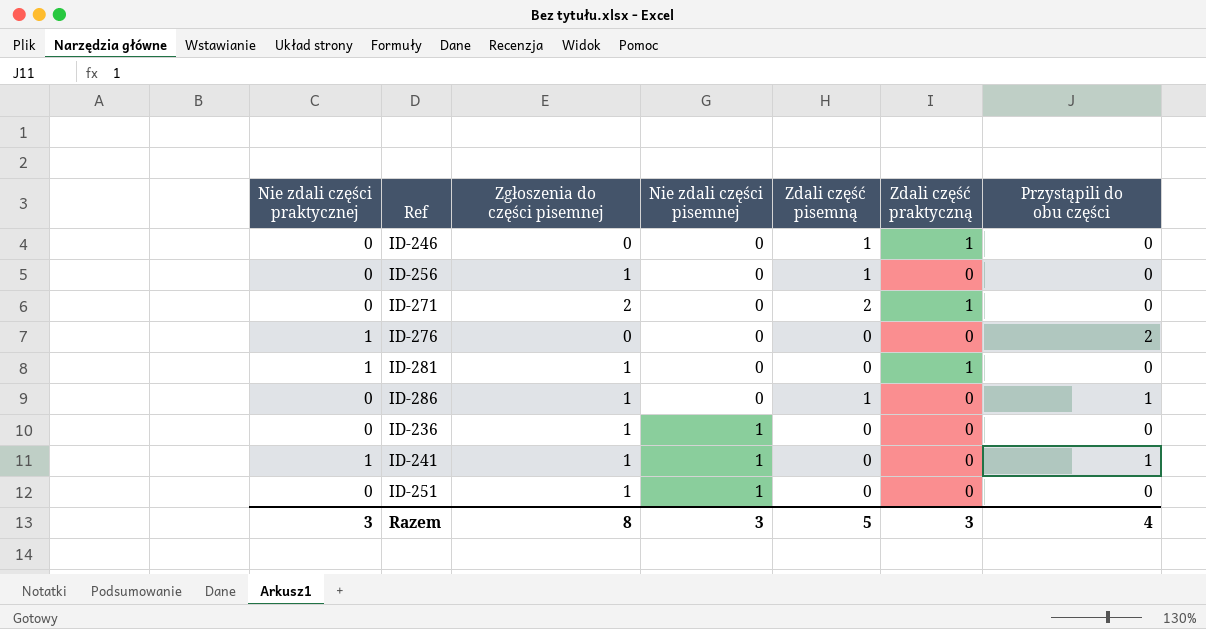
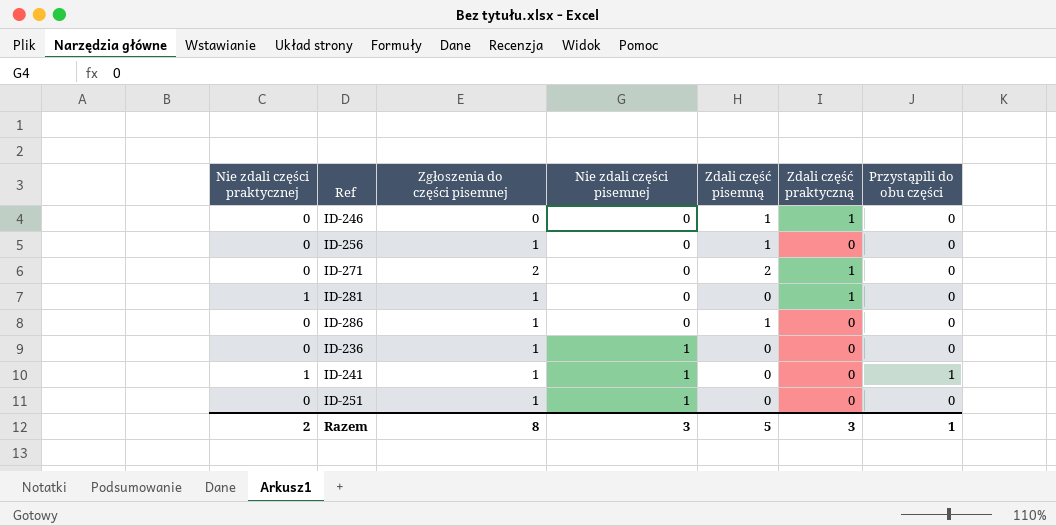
row ID-276: 1 | 0 | 0 | 0 | 0 | 2 -> none
ID-286 | Przystąpili do obu części: 1 -> 0
Razem | Nie zdali części praktycznej: 3 -> 2
Razem | Przystąpili do obu części: 4 -> 1

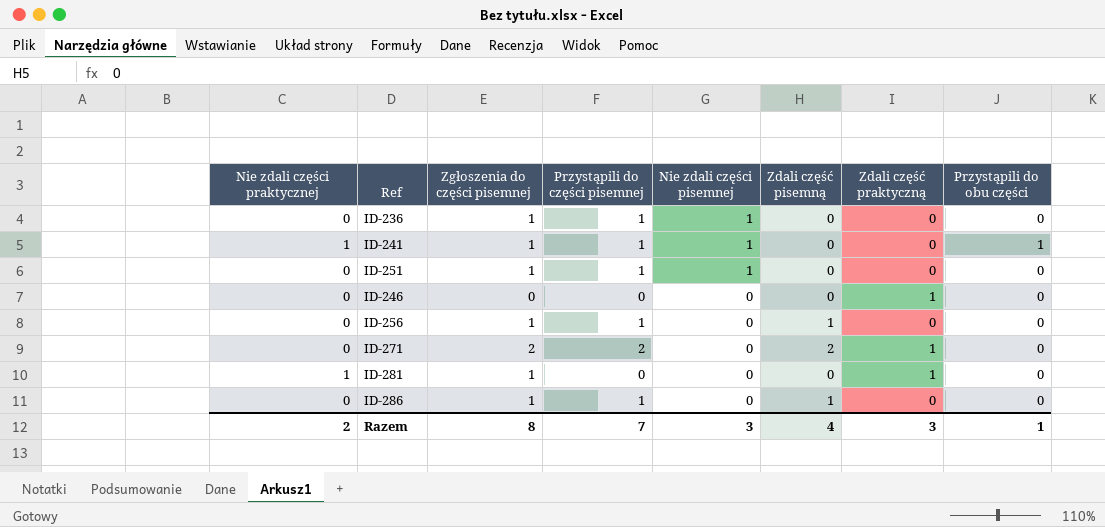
row order: Nie zdali części pisemnej ascending -> Nie zdali części pisemnej descending
column Przystąpili do części pisemnej | position: none -> 4
ID-246 | Zdali część pisemną: 1 -> 0
Razem | Zdali część pisemną: 5 -> 4

